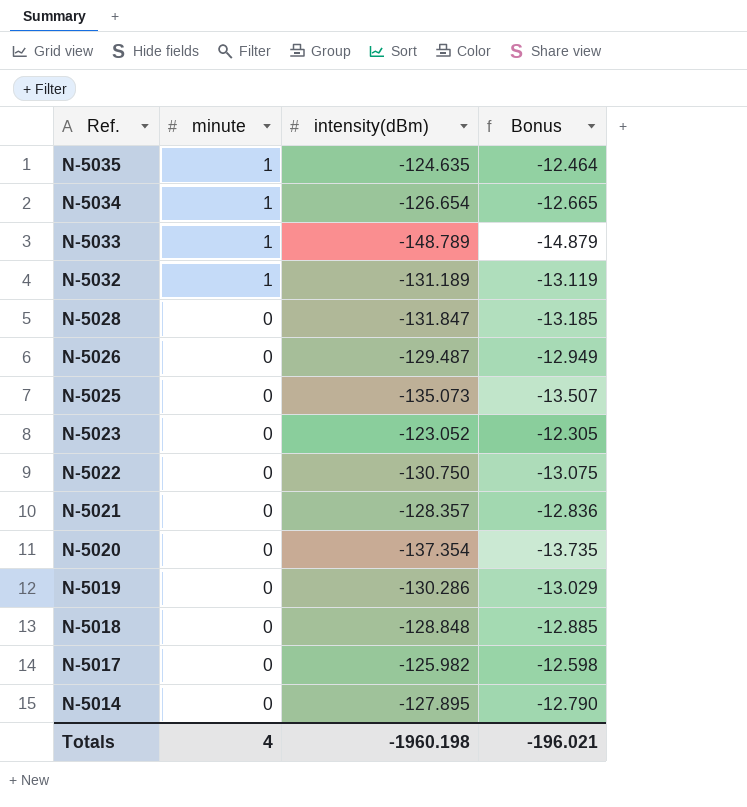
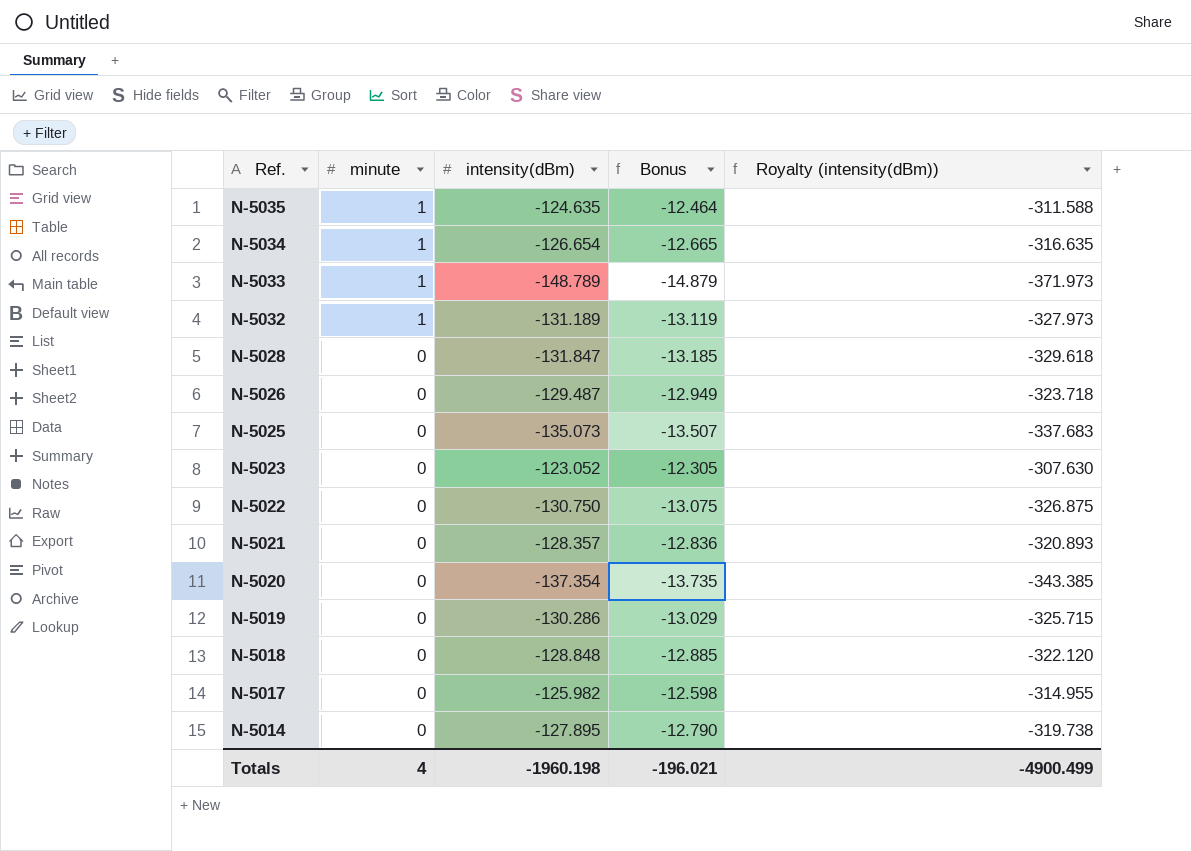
column Royalty (intensity(dBm)) | formula: none -> [intensity(dBm)] * 2.5

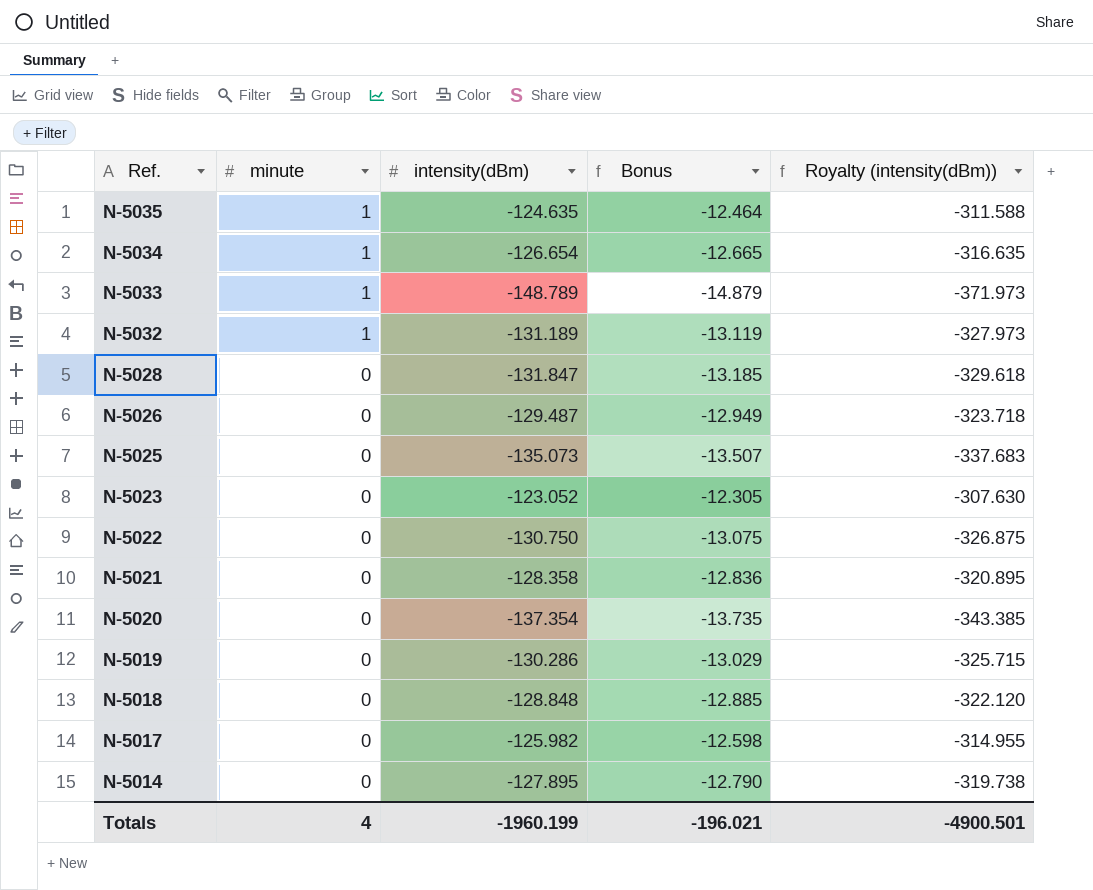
N-5021 | intensity(dBm): -128.357 -> -128.358
N-5021 | Royalty (intensity(dBm)): -320.893 -> -320.895
Totals | intensity(dBm): -1960.198 -> -1960.199
Totals | Royalty (intensity(dBm)): -4900.499 -> -4900.501

